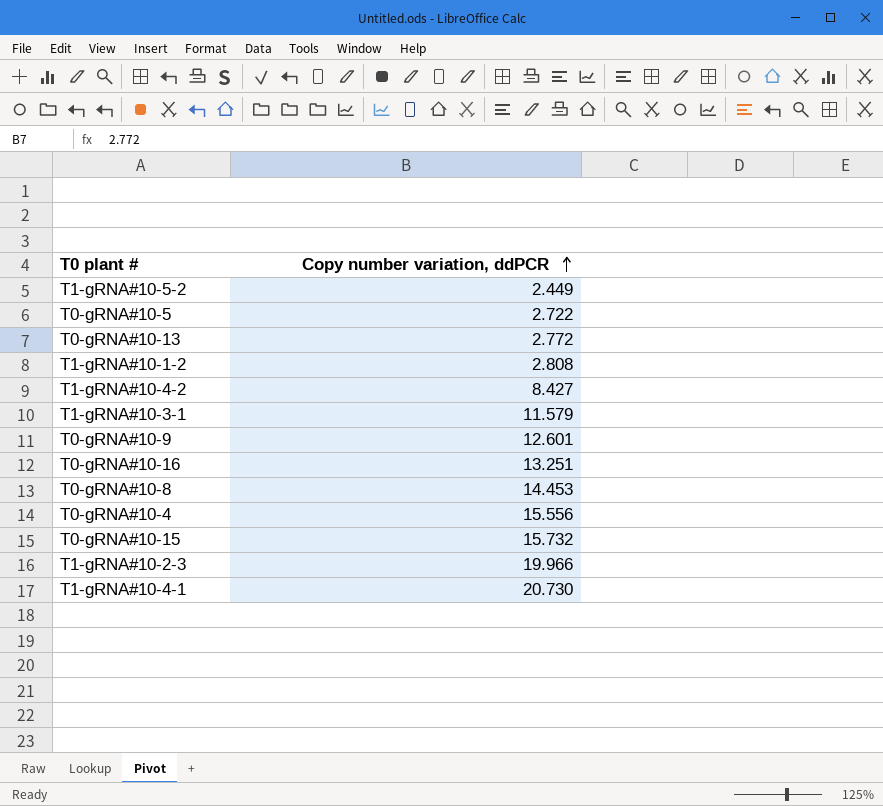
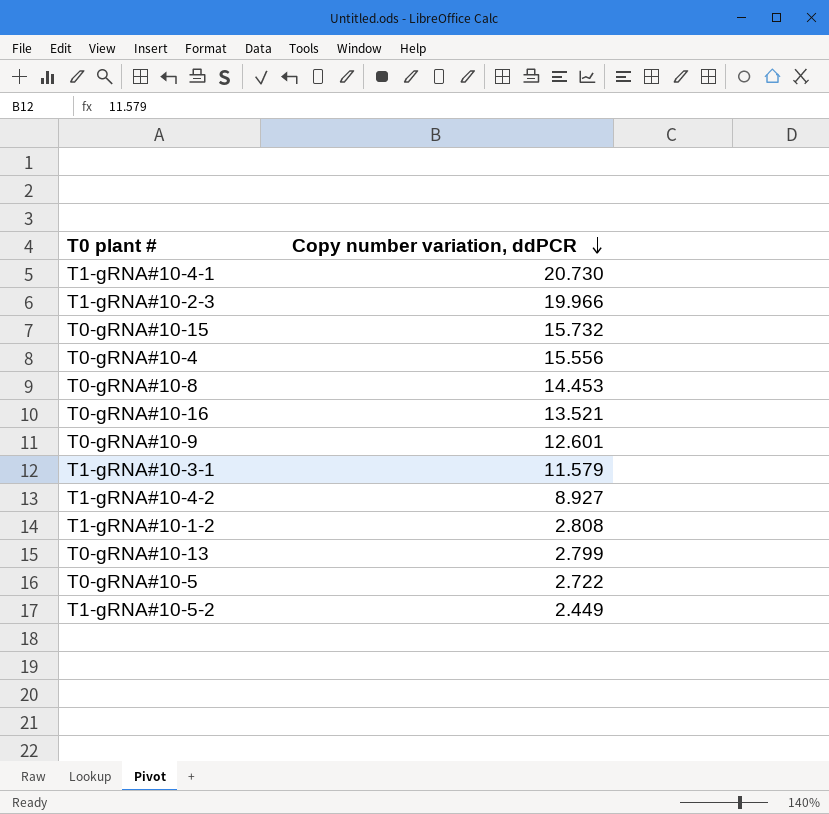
row order: Copy number variation, ddPCR ascending -> Copy number variation, ddPCR descending
T0-gRNA#10-16 | Copy number variation, ddPCR: 13.251 -> 13.521
T1-gRNA#10-4-2 | Copy number variation, ddPCR: 8.427 -> 8.927
T0-gRNA#10-13 | Copy number variation, ddPCR: 2.772 -> 2.799

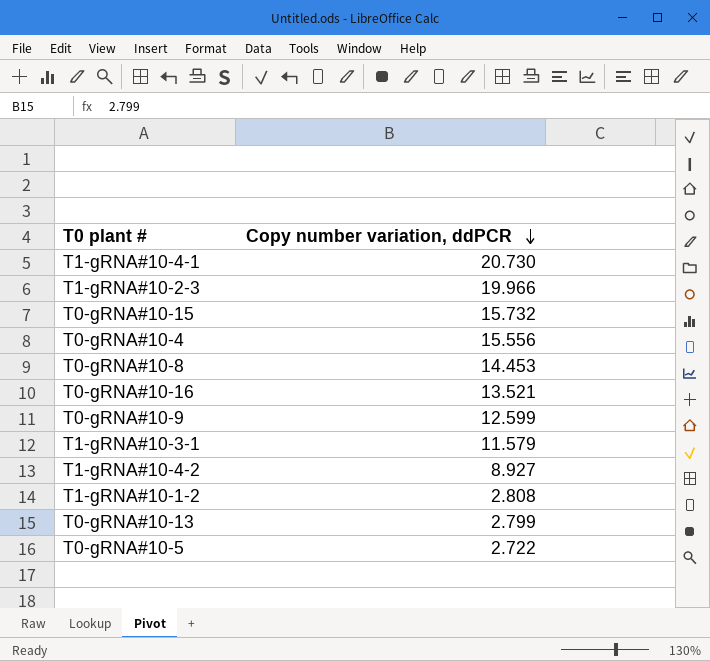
row T1-gRNA#10-5-2: 2.449 -> none
T0-gRNA#10-9 | Copy number variation, ddPCR: 12.601 -> 12.599

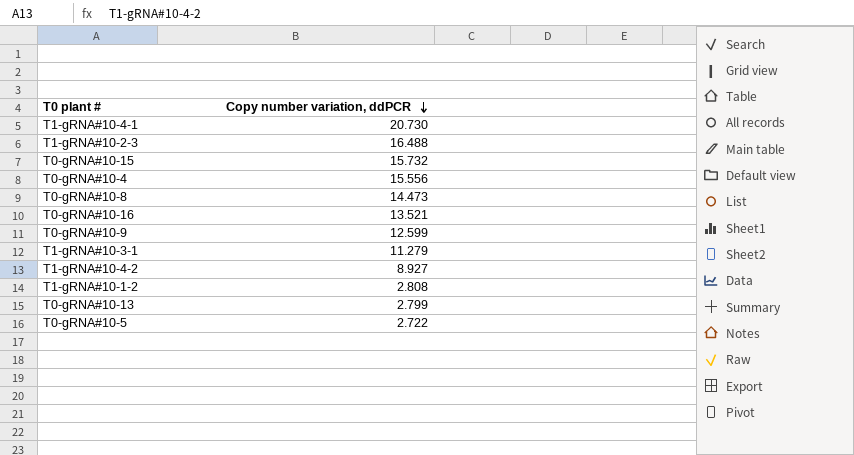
T1-gRNA#10-2-3 | Copy number variation, ddPCR: 19.966 -> 16.488
T0-gRNA#10-8 | Copy number variation, ddPCR: 14.453 -> 14.473
T1-gRNA#10-3-1 | Copy number variation, ddPCR: 11.579 -> 11.279

